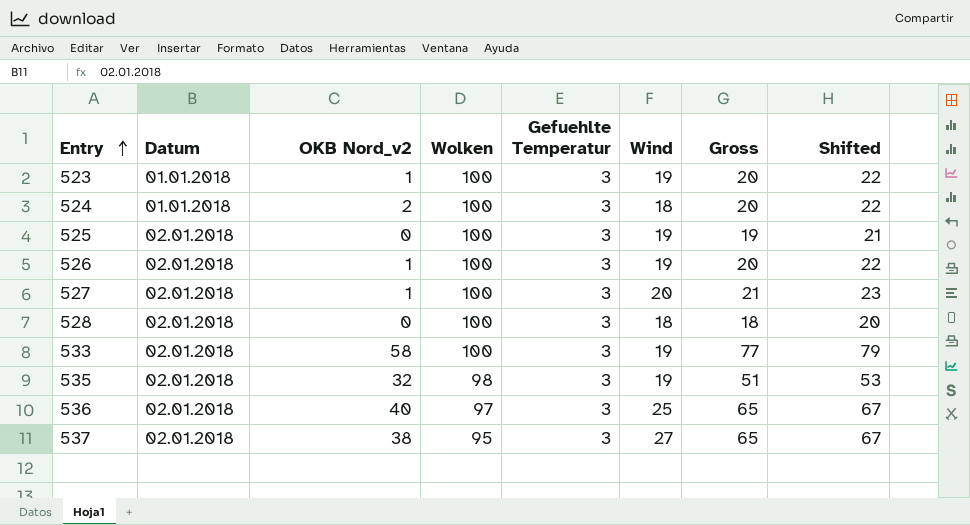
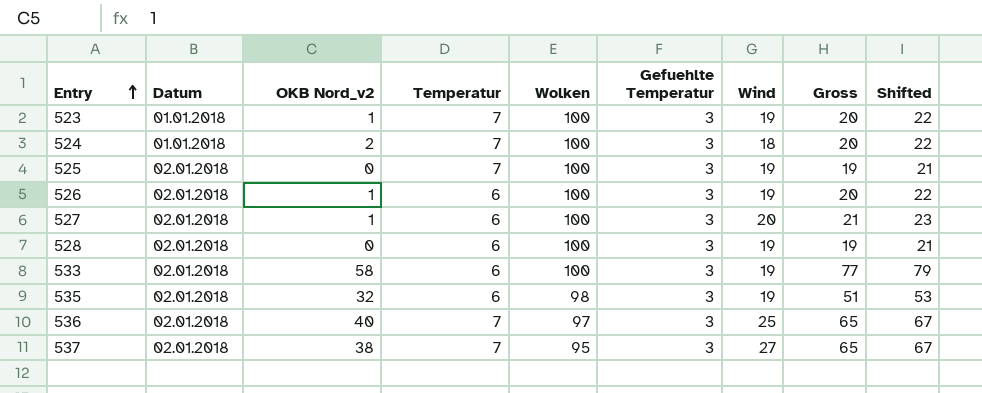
column Temperatur | position: none -> 4
528 | Wind: 18 -> 19
528 | Gross: 18 -> 19
528 | Shifted: 20 -> 21

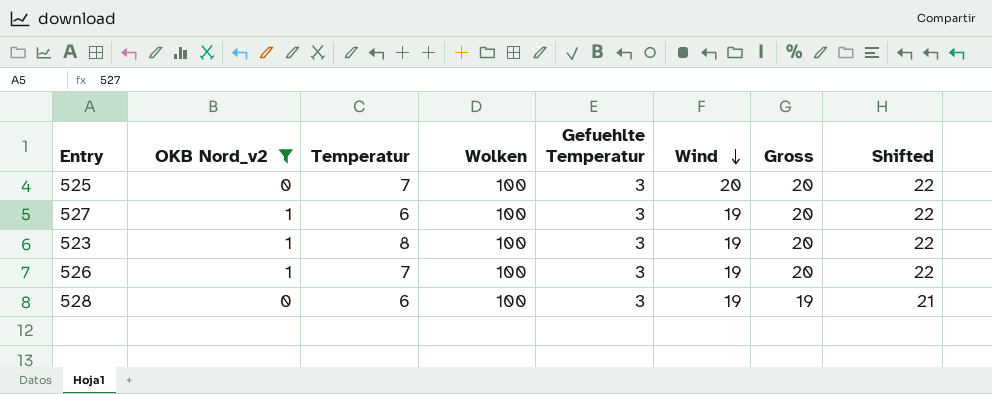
filter: none -> OKB Nord_v2 <= 1
row order: Entry ascending -> Wind descending
column Datum | position: 2 -> none
525 | Wind: 19 -> 20
525 | Gross: 19 -> 20
525 | Shifted: 21 -> 22
527 | Wind: 20 -> 19
527 | Gross: 21 -> 20
527 | Shifted: 23 -> 22
523 | Temperatur: 7 -> 8
526 | Temperatur: 6 -> 7

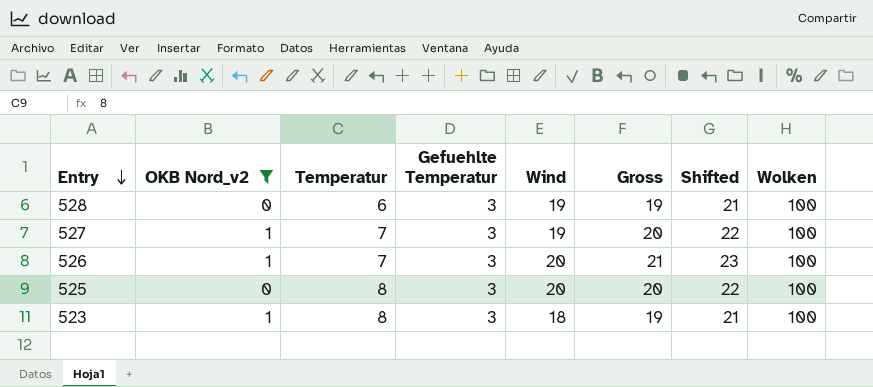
row order: Wind descending -> Entry descending
column Wolken | position: 4 -> 8
527 | Temperatur: 6 -> 7
526 | Wind: 19 -> 20
526 | Gross: 20 -> 21
526 | Shifted: 22 -> 23
525 | Temperatur: 7 -> 8
523 | Wind: 19 -> 18
523 | Gross: 20 -> 19
523 | Shifted: 22 -> 21

